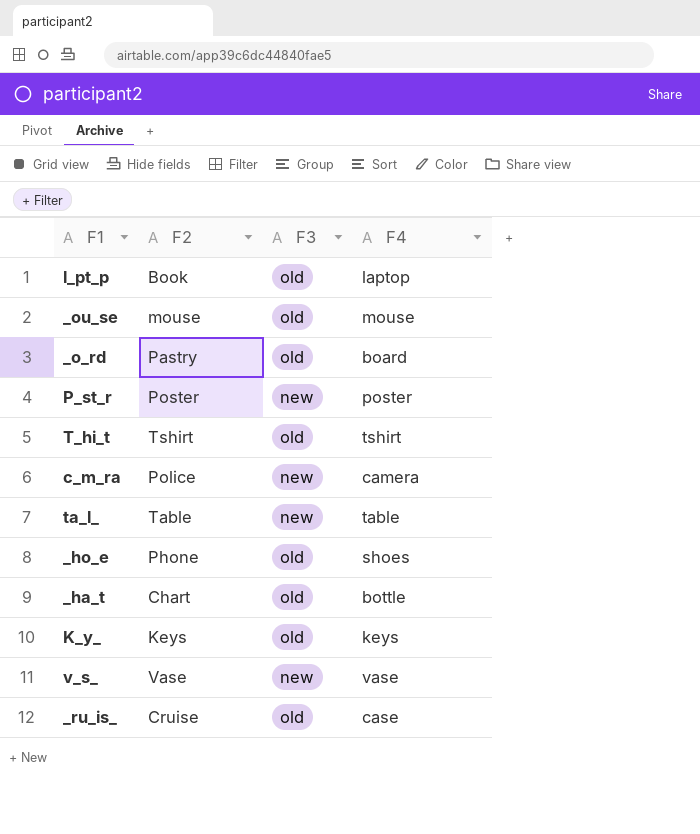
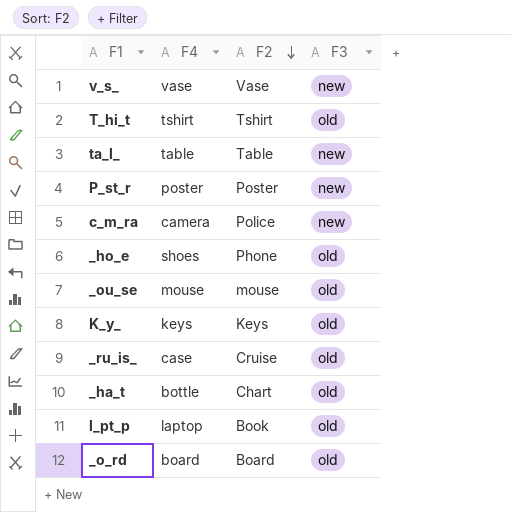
row order: none -> F2 descending
column F4 | position: 4 -> 2
_o_rd | F2: Pastry -> Board

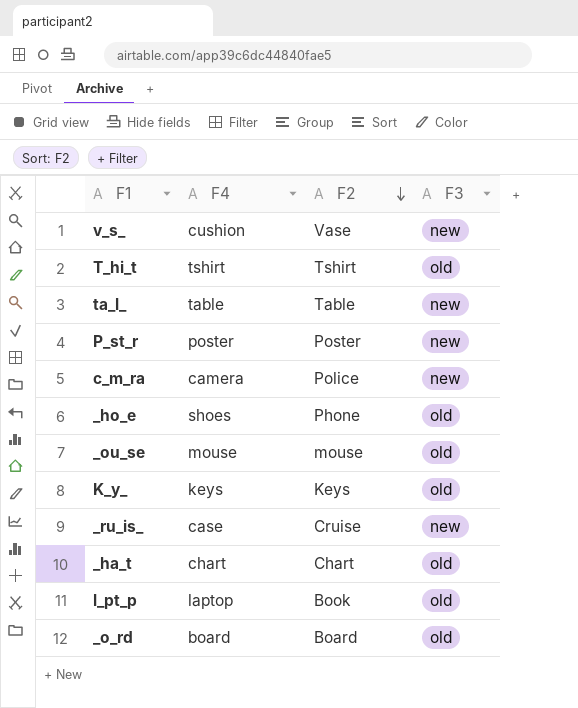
v_s_ | F4: vase -> cushion
_ru_is_ | F3: old -> new
_ha_t | F4: bottle -> chart

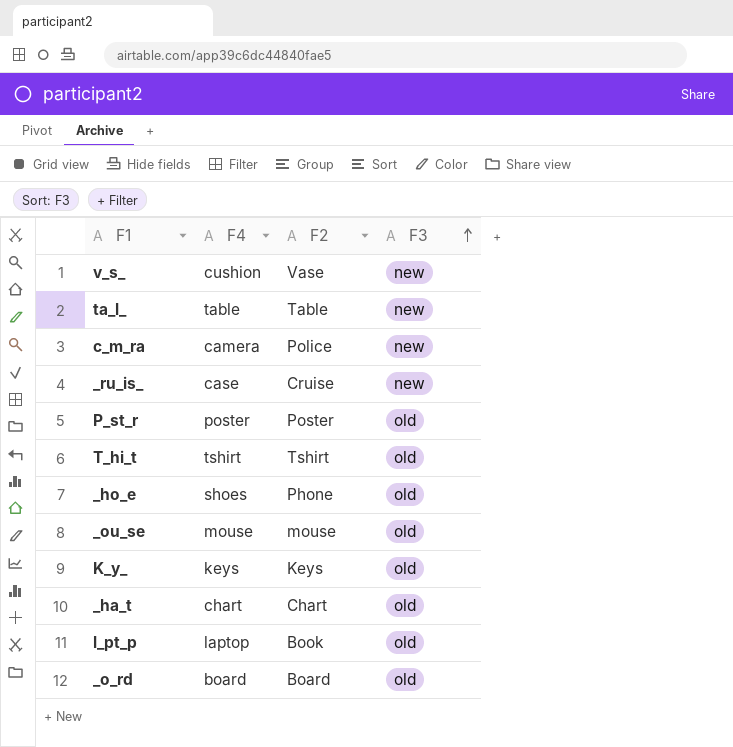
row order: F2 descending -> F3 ascending
P_st_r | F3: new -> old

